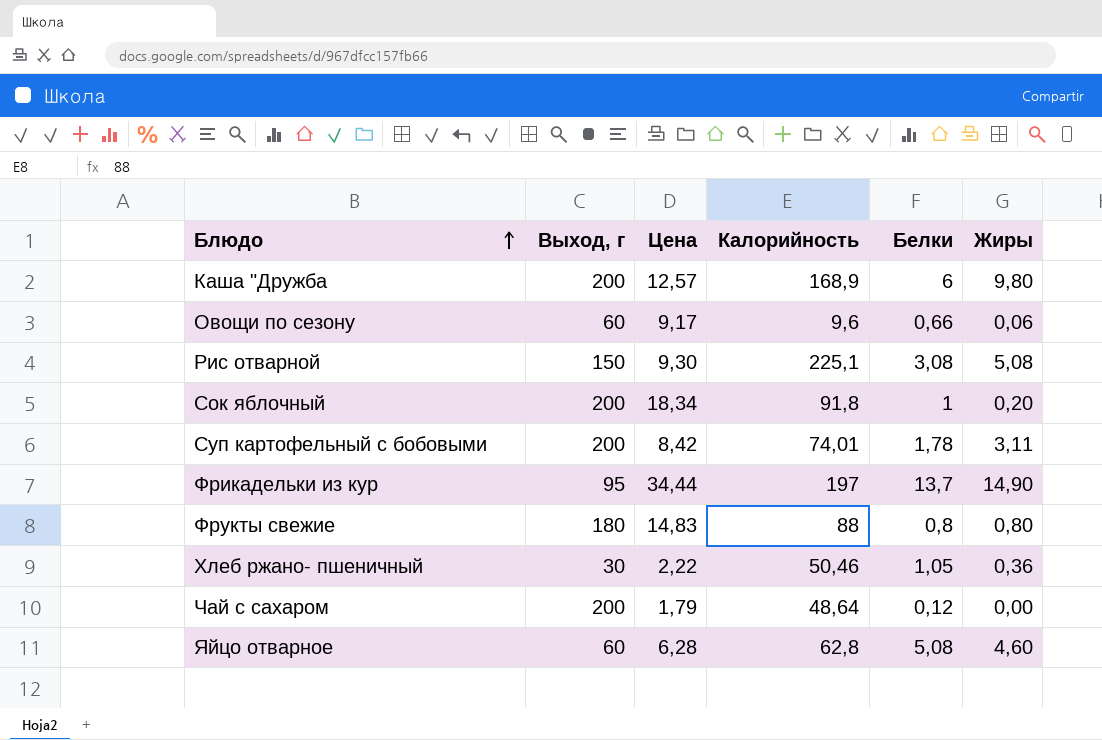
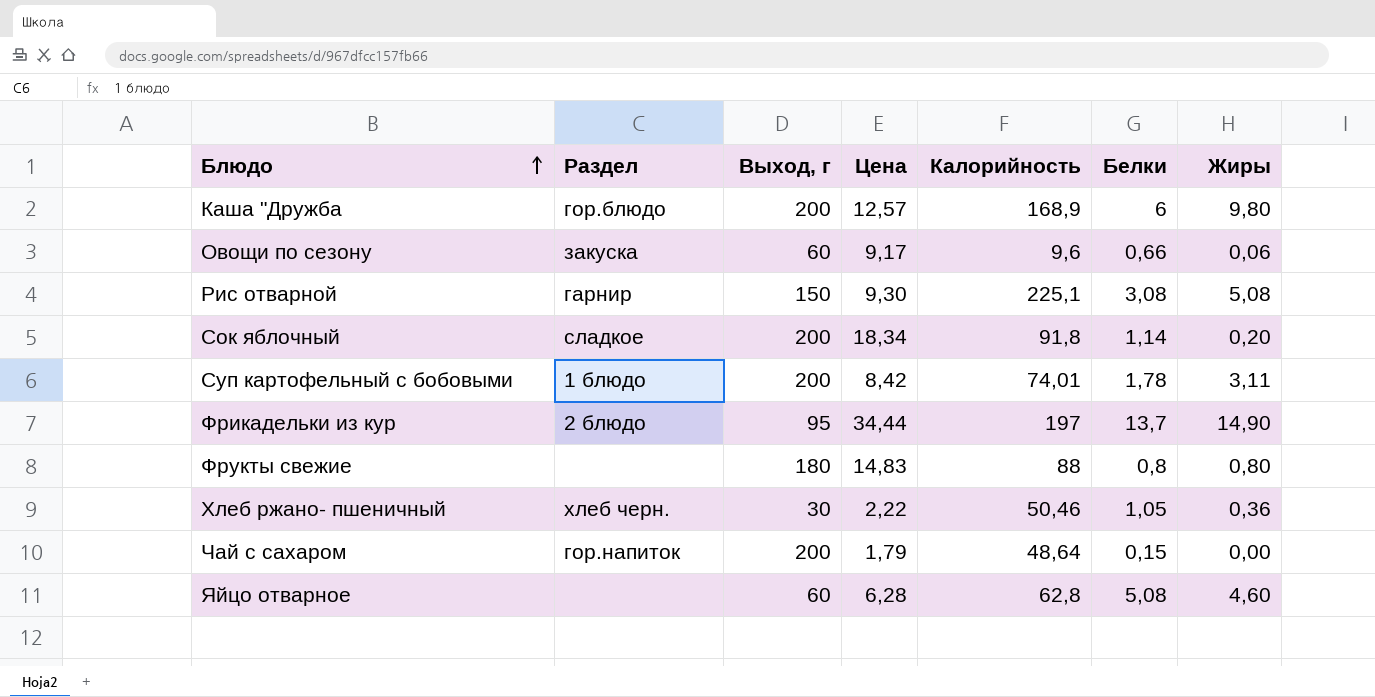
column Раздел | position: none -> 2
Сок яблочный | Белки: 1 -> 1,14
Чай с сахаром | Белки: 0,12 -> 0,15

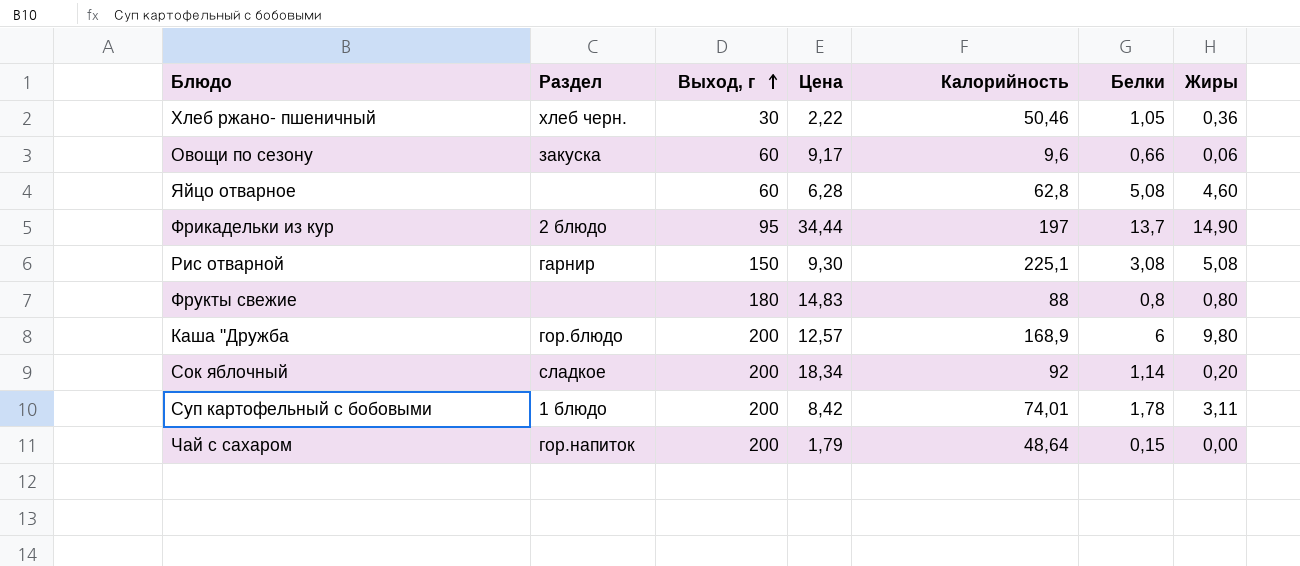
row order: Блюдо ascending -> Выход, г ascending
Сок яблочный | Калорийность: 91,8 -> 92

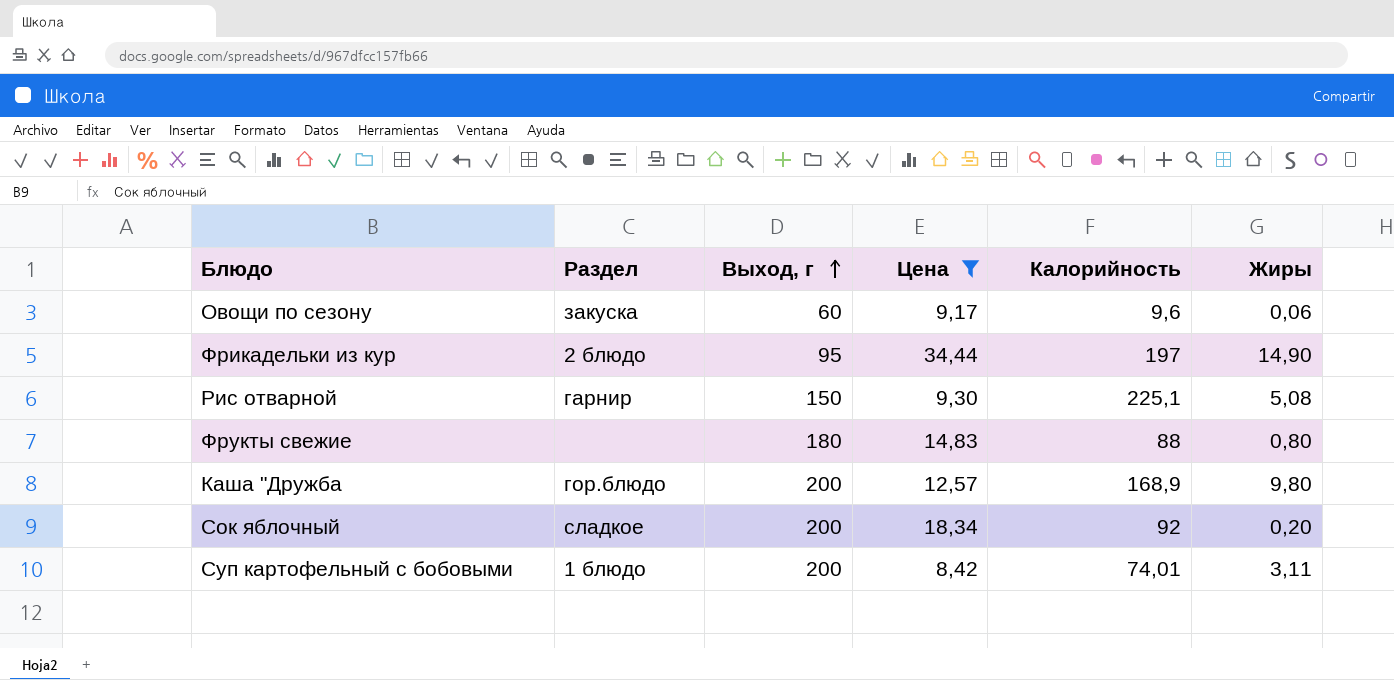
filter: none -> Цена >= 8,42
column Белки | position: 6 -> none

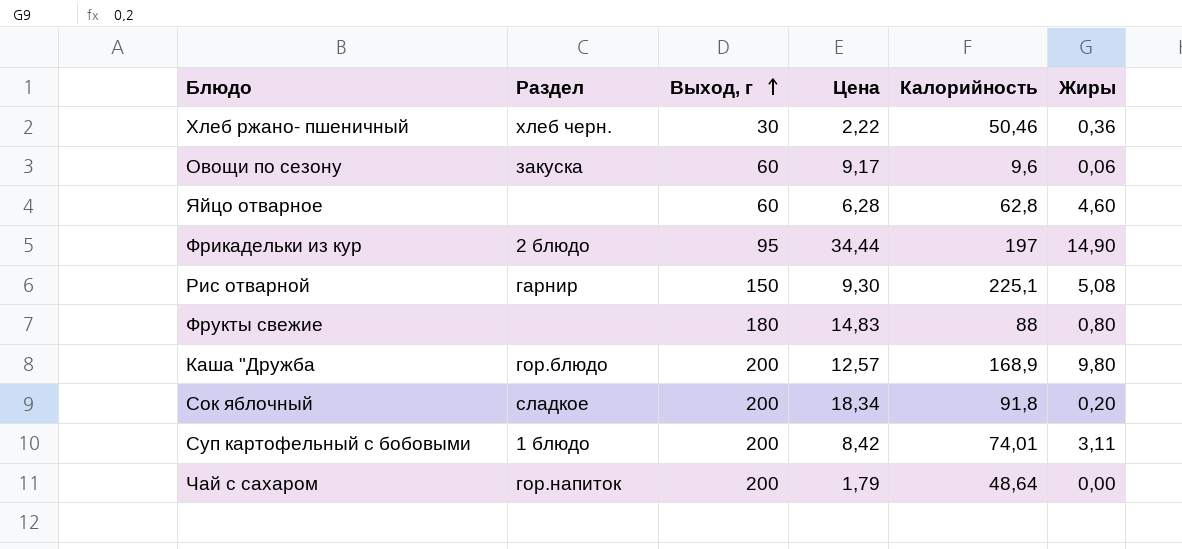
filter: Цена >= 8,42 -> none
Сок яблочный | Калорийность: 92 -> 91,8

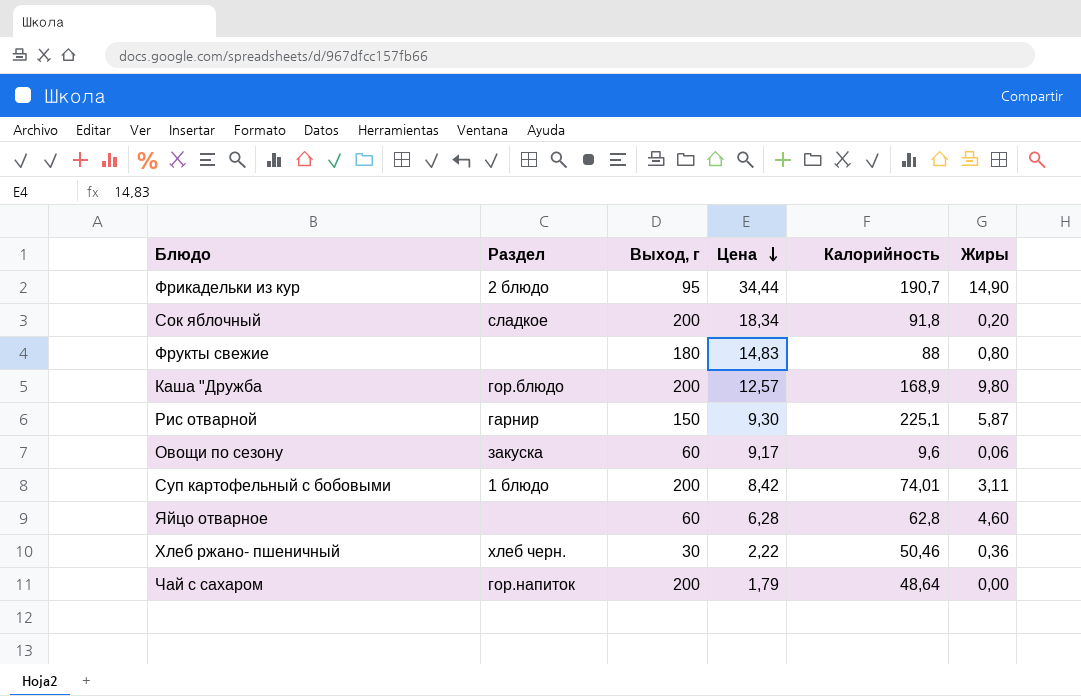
row order: Выход, г ascending -> Цена descending
Фрикадельки из кур | Калорийность: 197 -> 190,7
Рис отварной | Жиры: 5,08 -> 5,87

